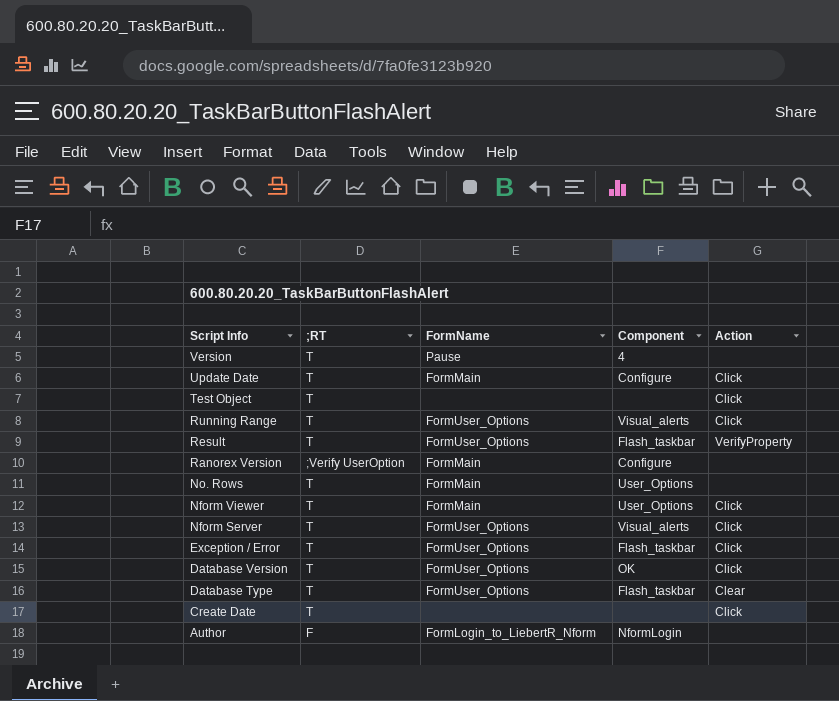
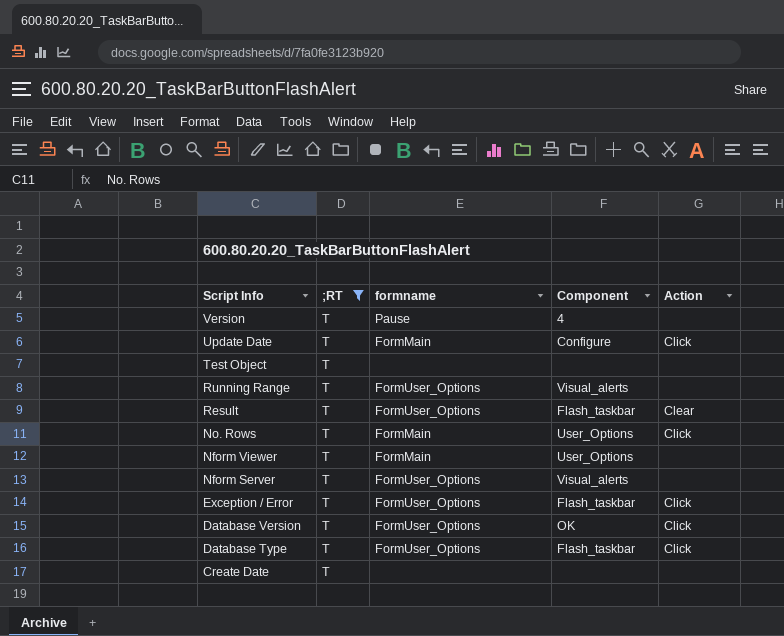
filter: none -> ;RT = T
column name: FormName -> formname
Test Object | Action: Click -> none
Running Range | Action: Click -> none
Result | Action: VerifyProperty -> Clear
No. Rows | Action: none -> Click
Nform Viewer | Action: Click -> none
Nform Server | Action: Click -> none
Database Type | Action: Clear -> Click
Create Date | Action: Click -> none

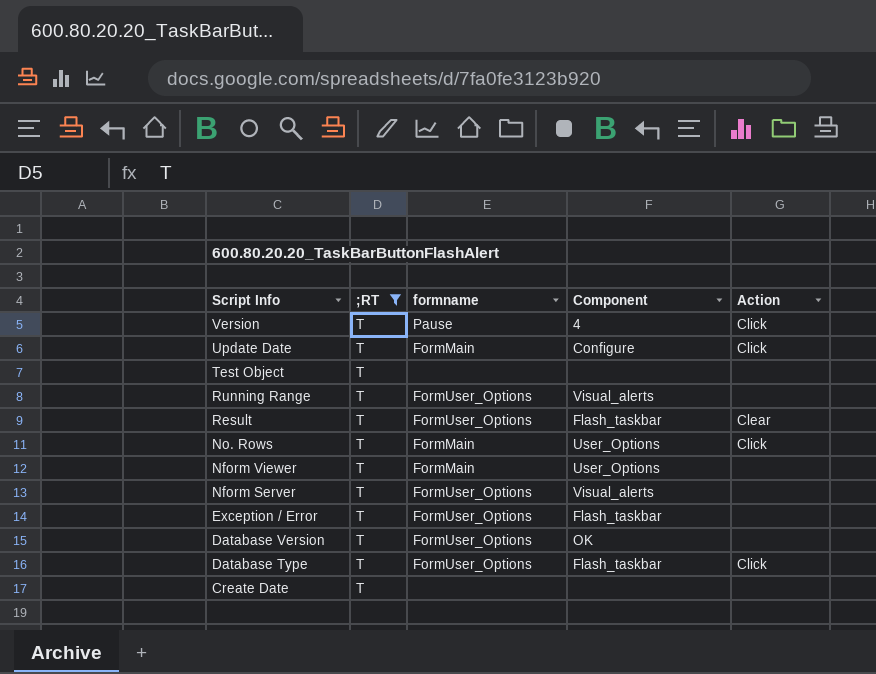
Version | Action: none -> Click
Exception / Error | Action: Click -> none
Database Version | Action: Click -> none

